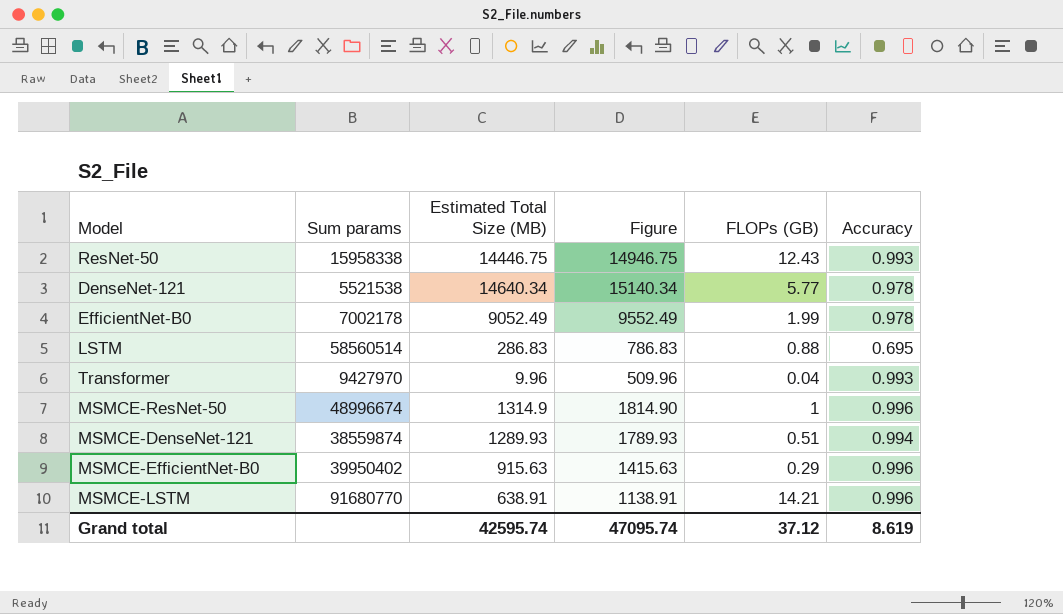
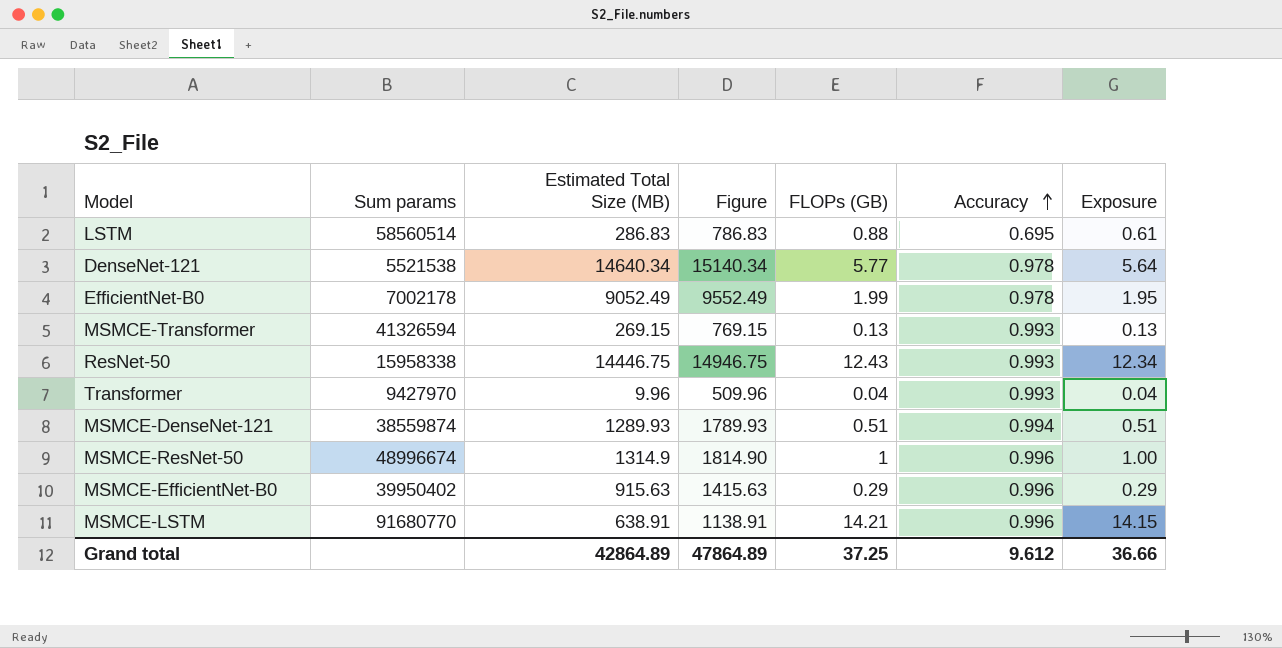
row order: none -> Accuracy ascending
column Exposure | formula: none -> [FLOPs (GB)] * [Accuracy]
row MSMCE-Transformer: none -> 41326594 | 269.15 | 769.15 | 0.13 | 0.993 | 0.13
Grand total | Estimated Total Size (MB): 42595.74 -> 42864.89
Grand total | Figure: 47095.74 -> 47864.89
Grand total | FLOPs (GB): 37.12 -> 37.25
Grand total | Accuracy: 8.619 -> 9.612

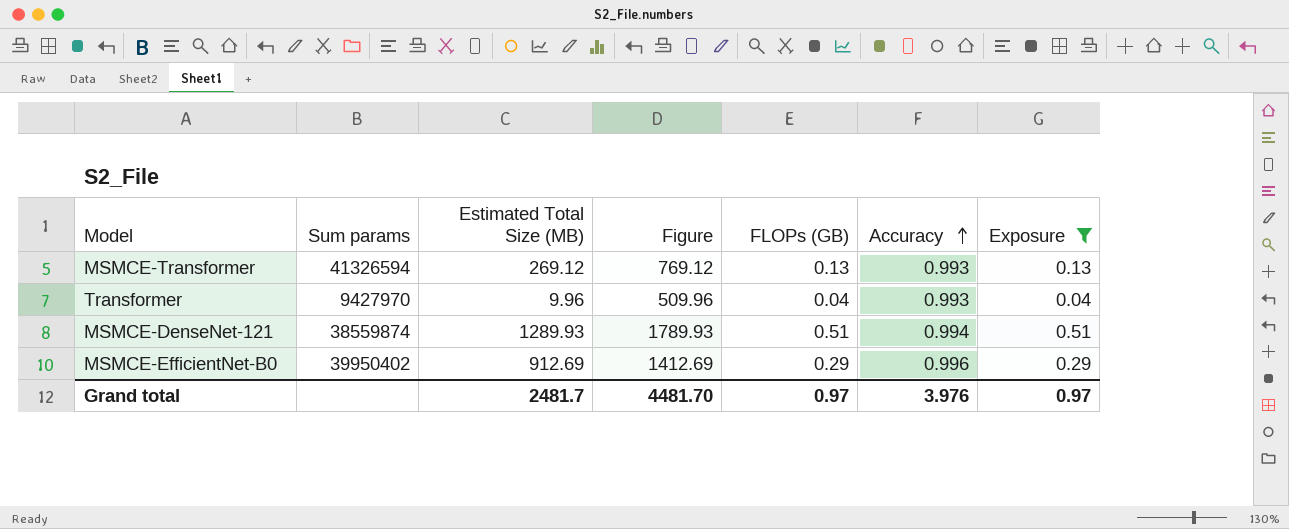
filter: none -> Exposure <= 0.51
MSMCE-Transformer | Estimated Total Size (MB): 269.15 -> 269.12
MSMCE-Transformer | Figure: 769.15 -> 769.12
MSMCE-EfficientNet-B0 | Estimated Total Size (MB): 915.63 -> 912.69
MSMCE-EfficientNet-B0 | Figure: 1415.63 -> 1412.69
Grand total | Estimated Total Size (MB): 42864.89 -> 2481.7
Grand total | Figure: 47864.89 -> 4481.70
Grand total | FLOPs (GB): 37.25 -> 0.97
Grand total | Accuracy: 9.612 -> 3.976
Grand total | Exposure: 36.66 -> 0.97

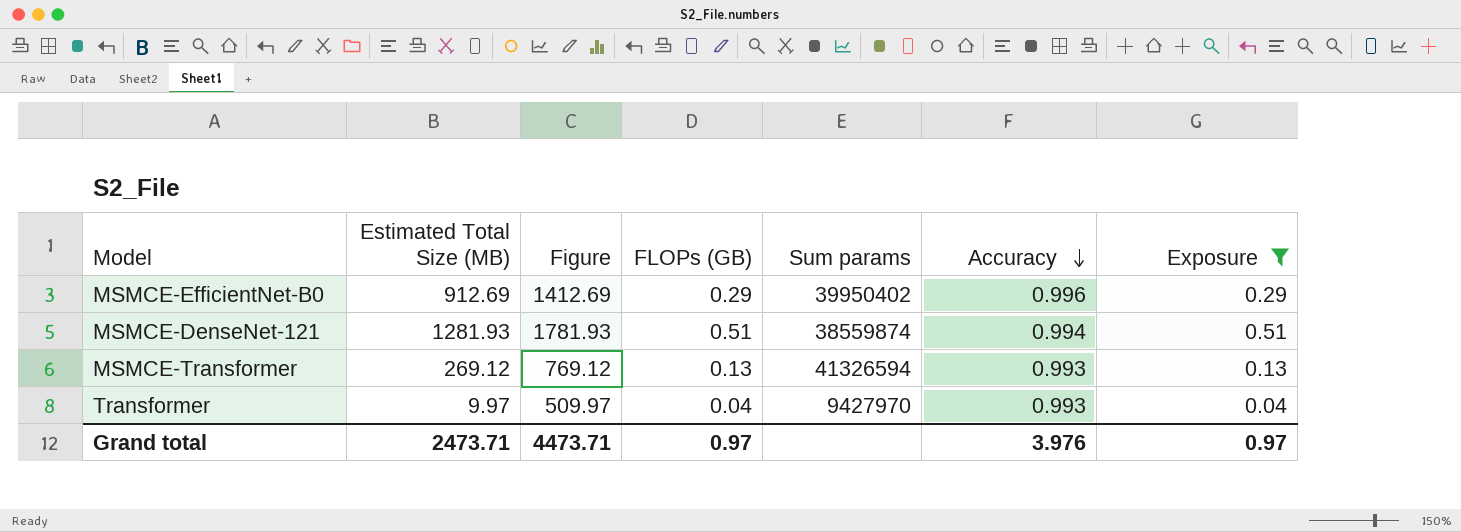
row order: Accuracy ascending -> Accuracy descending
column Sum params | position: 2 -> 5
MSMCE-DenseNet-121 | Estimated Total Size (MB): 1289.93 -> 1281.93
MSMCE-DenseNet-121 | Figure: 1789.93 -> 1781.93
Transformer | Estimated Total Size (MB): 9.96 -> 9.97
Transformer | Figure: 509.96 -> 509.97
Grand total | Estimated Total Size (MB): 2481.7 -> 2473.71
Grand total | Figure: 4481.70 -> 4473.71

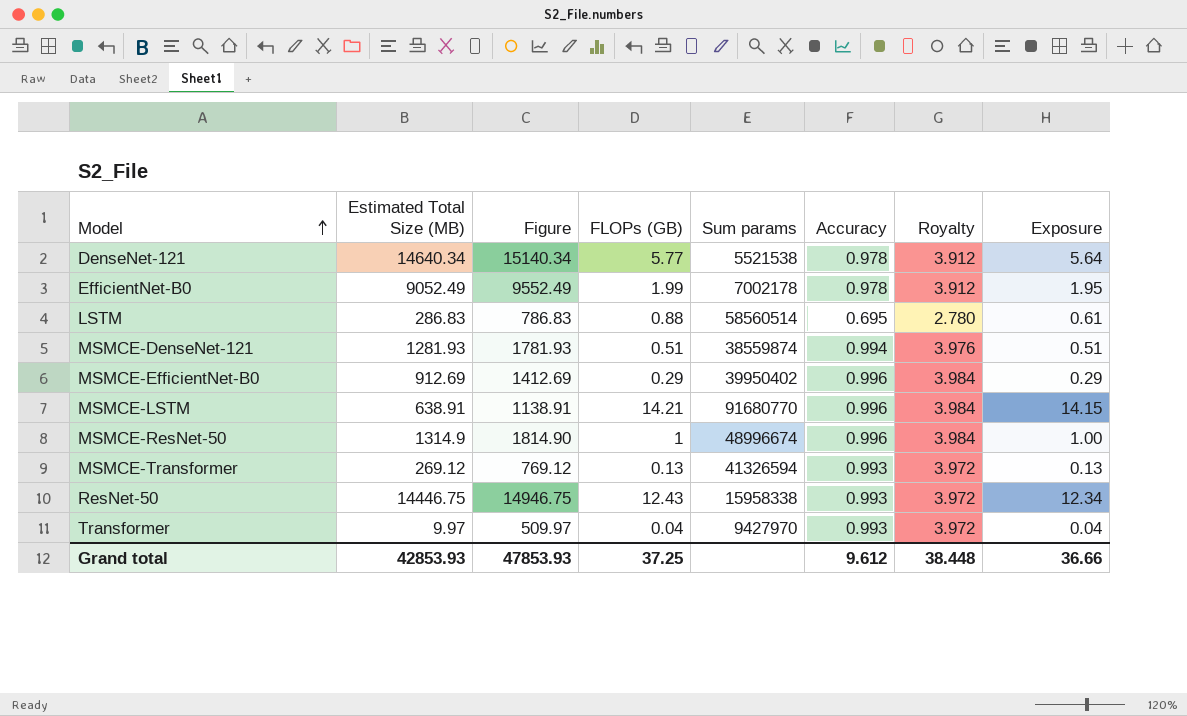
filter: Exposure <= 0.51 -> none
row order: Accuracy descending -> Model ascending
column Royalty | formula: none -> [Accuracy] * 4
Grand total | Estimated Total Size (MB): 2473.71 -> 42853.93
Grand total | Figure: 4473.71 -> 47853.93
Grand total | FLOPs (GB): 0.97 -> 37.25
Grand total | Accuracy: 3.976 -> 9.612
Grand total | Exposure: 0.97 -> 36.66

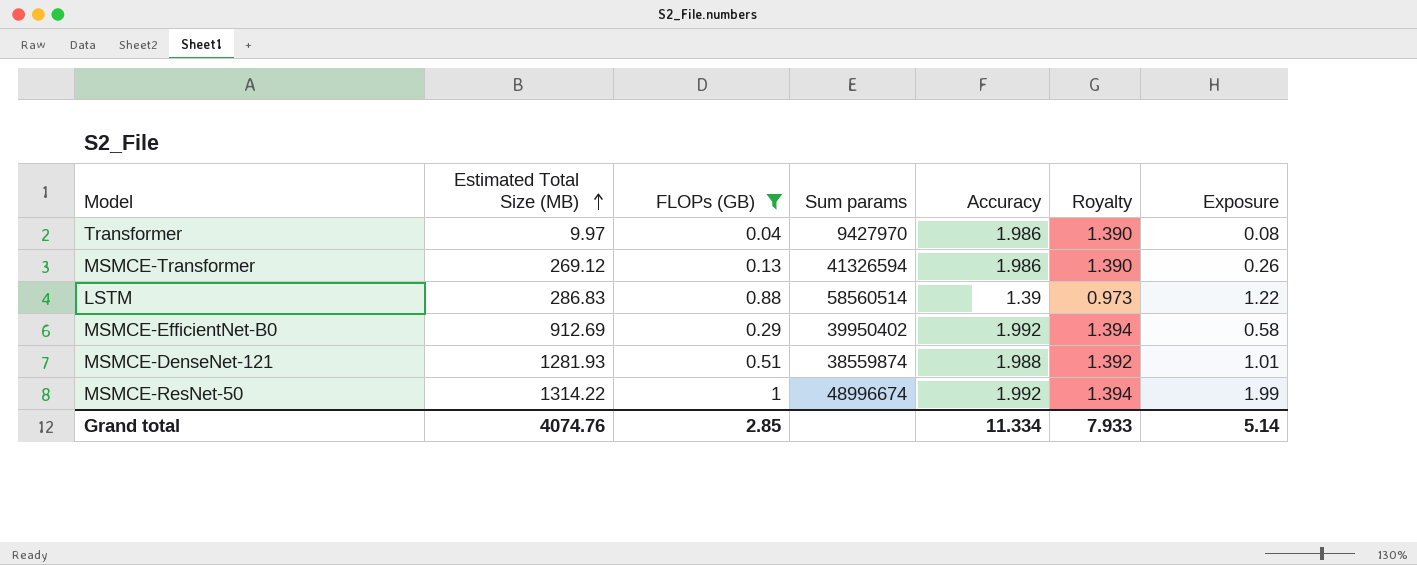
filter: none -> FLOPs (GB) <= 1
row order: Model ascending -> Estimated Total Size (MB) ascending
column Figure | formula: [Estimated Total Size (MB)] + 500 -> none
column Royalty | formula: [Accuracy] * 4 -> [Accuracy] * 0.7
Transformer | Accuracy: 0.993 -> 1.986
Transformer | Exposure: 0.04 -> 0.08
MSMCE-Transformer | Accuracy: 0.993 -> 1.986
MSMCE-Transformer | Exposure: 0.13 -> 0.26
LSTM | Accuracy: 0.695 -> 1.39
LSTM | Exposure: 0.61 -> 1.22
MSMCE-EfficientNet-B0 | Accuracy: 0.996 -> 1.992
MSMCE-EfficientNet-B0 | Exposure: 0.29 -> 0.58
MSMCE-DenseNet-121 | Accuracy: 0.994 -> 1.988
MSMCE-DenseNet-121 | Exposure: 0.51 -> 1.01
MSMCE-ResNet-50 | Estimated Total Size (MB): 1314.9 -> 1314.22
MSMCE-ResNet-50 | Accuracy: 0.996 -> 1.992
MSMCE-ResNet-50 | Exposure: 1.00 -> 1.99
Grand total | Estimated Total Size (MB): 42853.93 -> 4074.76
Grand total | FLOPs (GB): 37.25 -> 2.85
Grand total | Accuracy: 9.612 -> 11.334
Grand total | Royalty: 38.448 -> 7.933
Grand total | Exposure: 36.66 -> 5.14

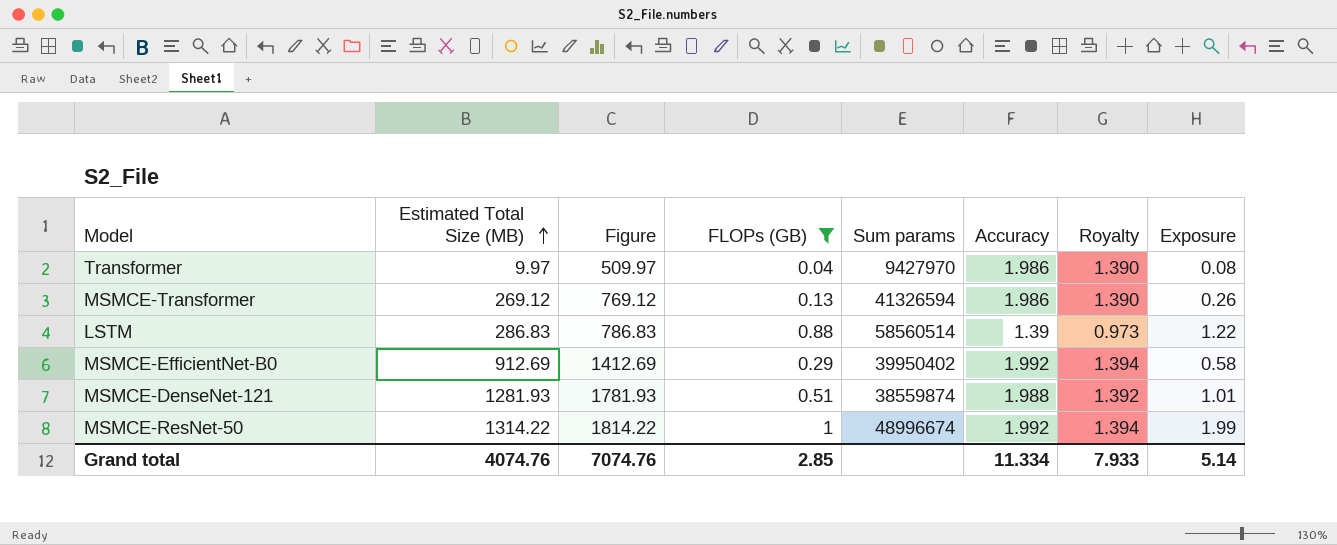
column Figure | formula: none -> [Estimated Total Size (MB)] + 500

